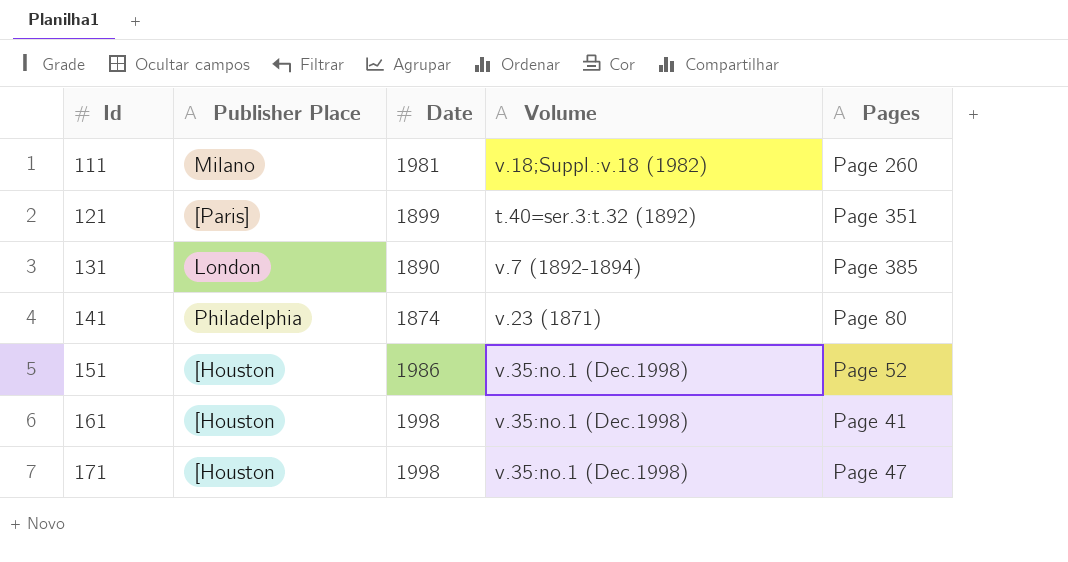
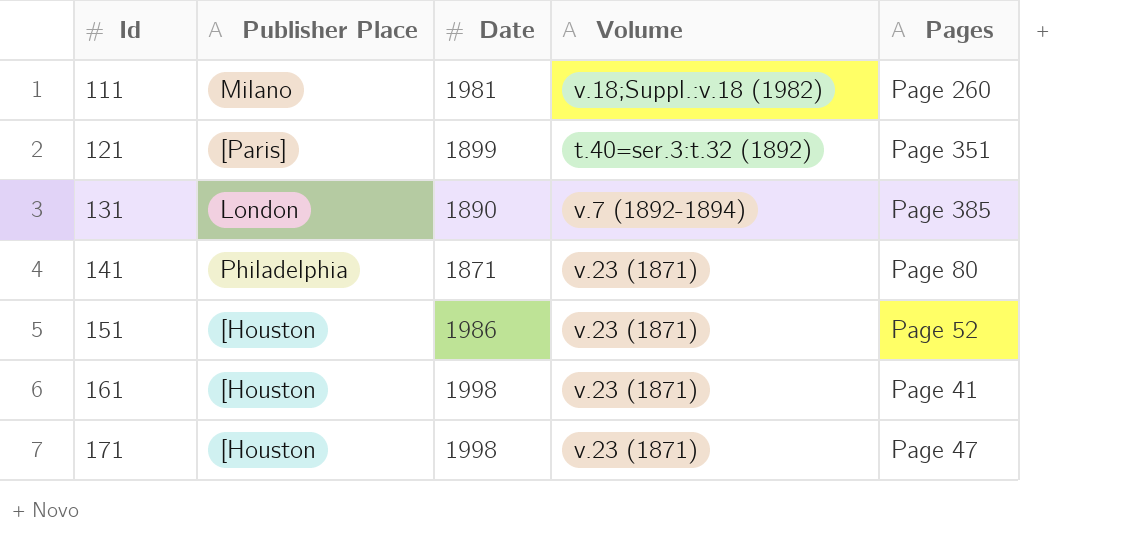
141 | Date: 1874 -> 1871
151 | Volume: v.35:no.1 (Dec.1998) -> v.23 (1871)
161 | Volume: v.35:no.1 (Dec.1998) -> v.23 (1871)
171 | Volume: v.35:no.1 (Dec.1998) -> v.23 (1871)

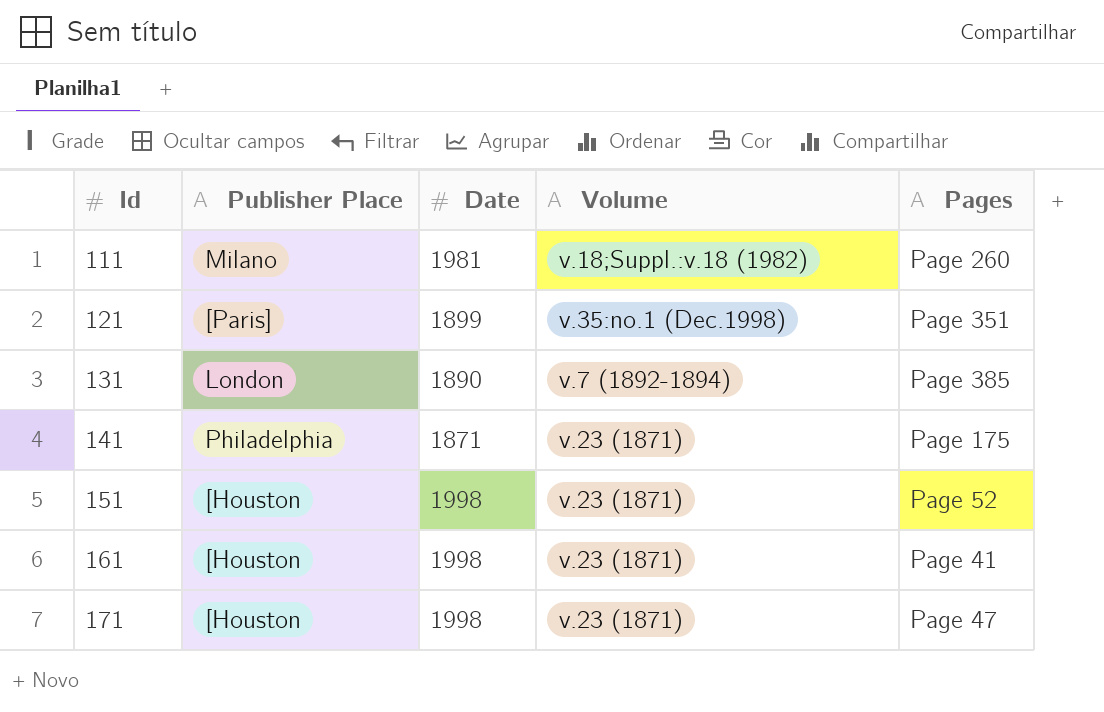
121 | Volume: t.40=ser.3:t.32 (1892) -> v.35:no.1 (Dec.1998)
141 | Pages: Page 80 -> Page 175
151 | Date: 1986 -> 1998

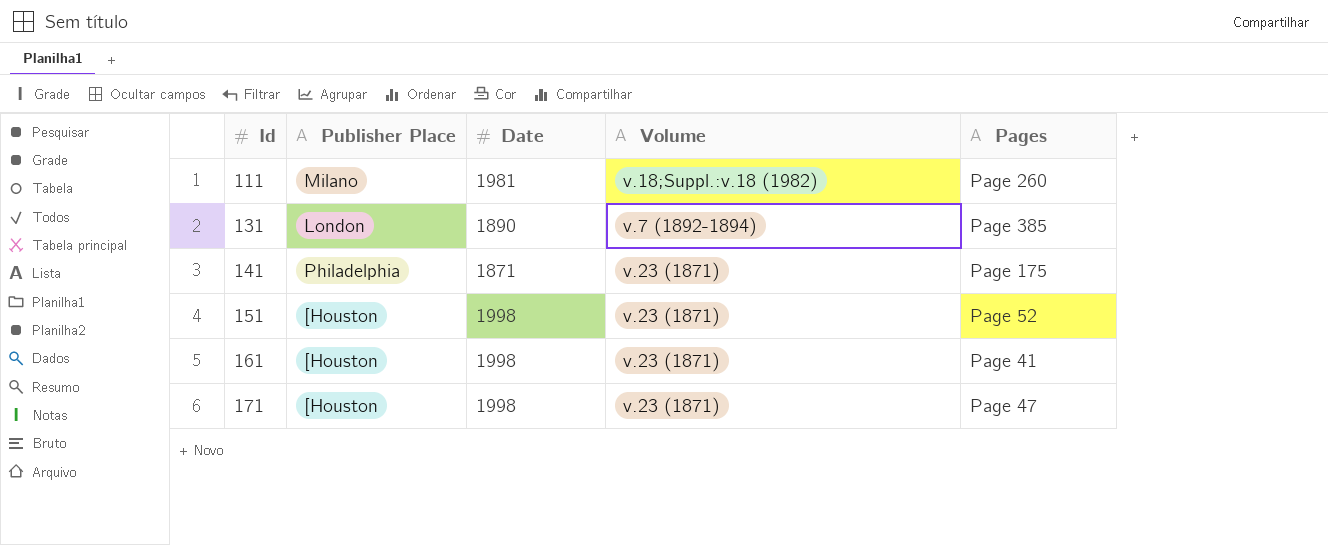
row 121: [Paris] | 1899 | v.35:no.1 (Dec.1998) | Page 351 -> none

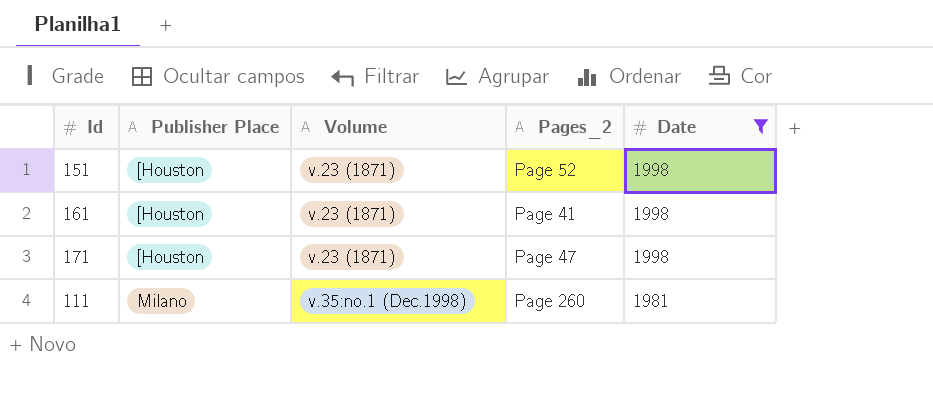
filter: none -> Date >= 1981
row order: Id ascending -> Publisher Place ascending
column name: Pages -> Pages_2
column Date | position: 3 -> 5
111 | Volume: v.18;Suppl.:v.18 (1982) -> v.35:no.1 (Dec.1998)

